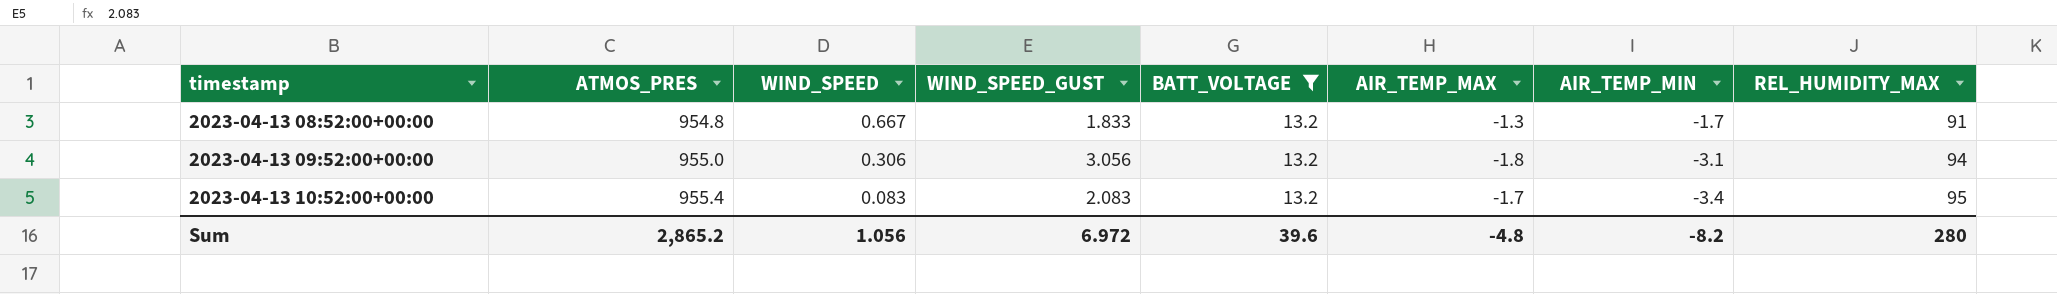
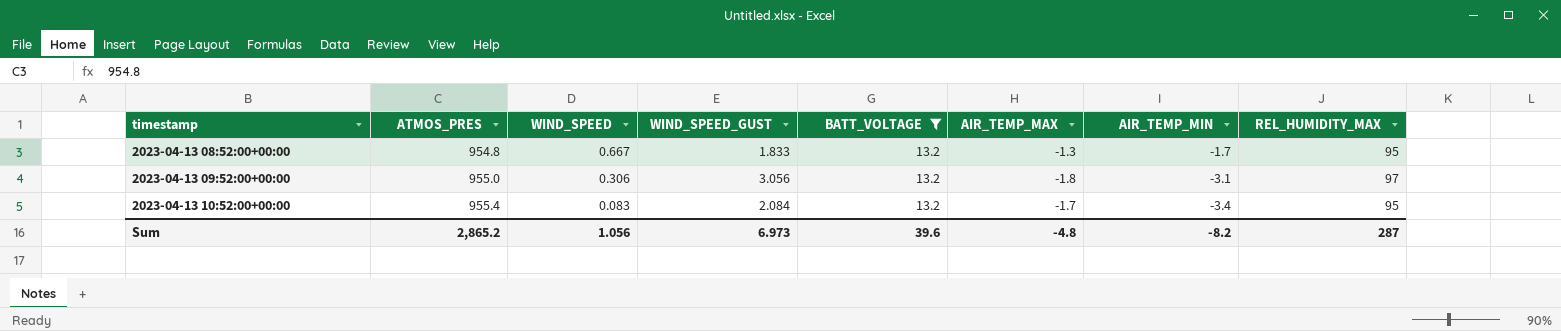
2023-04-13 08:52:00+00:00 | REL_HUMIDITY_MAX: 91 -> 95
2023-04-13 09:52:00+00:00 | REL_HUMIDITY_MAX: 94 -> 97
2023-04-13 10:52:00+00:00 | WIND_SPEED_GUST: 2.083 -> 2.084
Sum | WIND_SPEED_GUST: 6.972 -> 6.973
Sum | REL_HUMIDITY_MAX: 280 -> 287

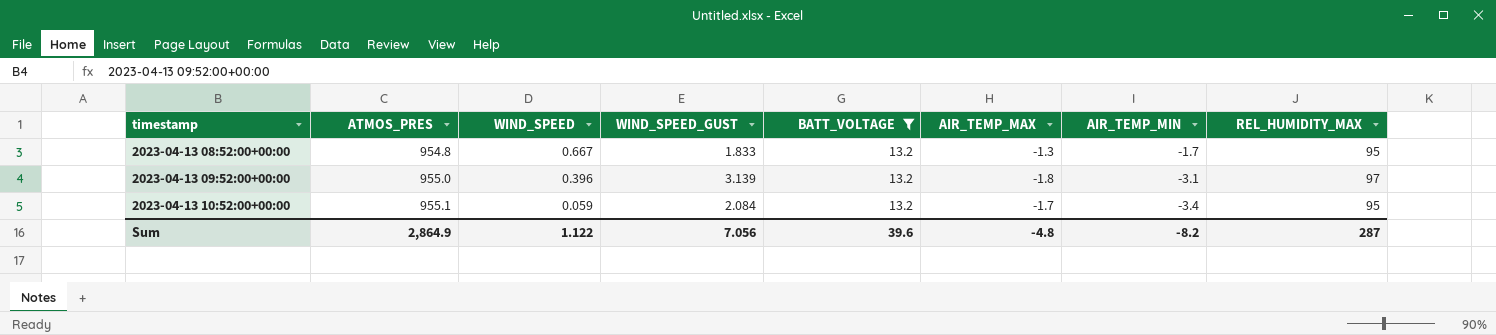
2023-04-13 09:52:00+00:00 | WIND_SPEED: 0.306 -> 0.396
2023-04-13 09:52:00+00:00 | WIND_SPEED_GUST: 3.056 -> 3.139
2023-04-13 10:52:00+00:00 | ATMOS_PRES: 955.4 -> 955.1
2023-04-13 10:52:00+00:00 | WIND_SPEED: 0.083 -> 0.059
Sum | ATMOS_PRES: 2,865.2 -> 2,864.9
Sum | WIND_SPEED: 1.056 -> 1.122
Sum | WIND_SPEED_GUST: 6.973 -> 7.056

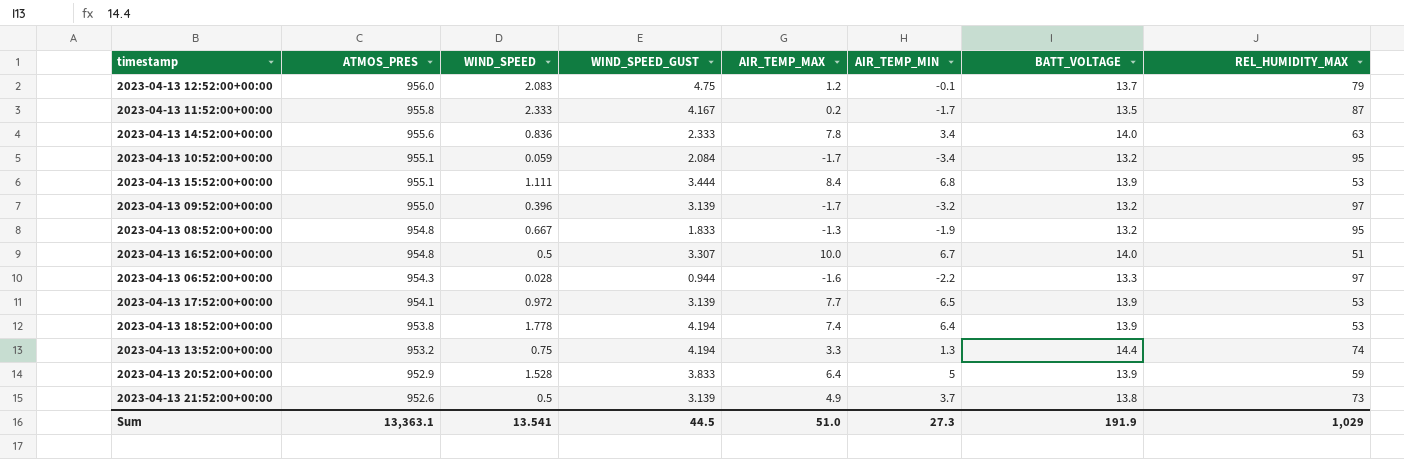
filter: BATT_VOLTAGE = 13.2 -> none
row order: timestamp ascending -> ATMOS_PRES descending
column BATT_VOLTAGE | position: 5 -> 7
2023-04-13 09:52:00+00:00 | AIR_TEMP_MAX: -1.8 -> -1.7
2023-04-13 09:52:00+00:00 | AIR_TEMP_MIN: -3.1 -> -3.2
2023-04-13 08:52:00+00:00 | AIR_TEMP_MIN: -1.7 -> -1.9
Sum | ATMOS_PRES: 2,864.9 -> 13,363.1
Sum | WIND_SPEED: 1.122 -> 13.541
Sum | WIND_SPEED_GUST: 7.056 -> 44.5
Sum | AIR_TEMP_MAX: -4.8 -> 51.0
Sum | AIR_TEMP_MIN: -8.2 -> 27.3
Sum | BATT_VOLTAGE: 39.6 -> 191.9
Sum | REL_HUMIDITY_MAX: 287 -> 1,029

